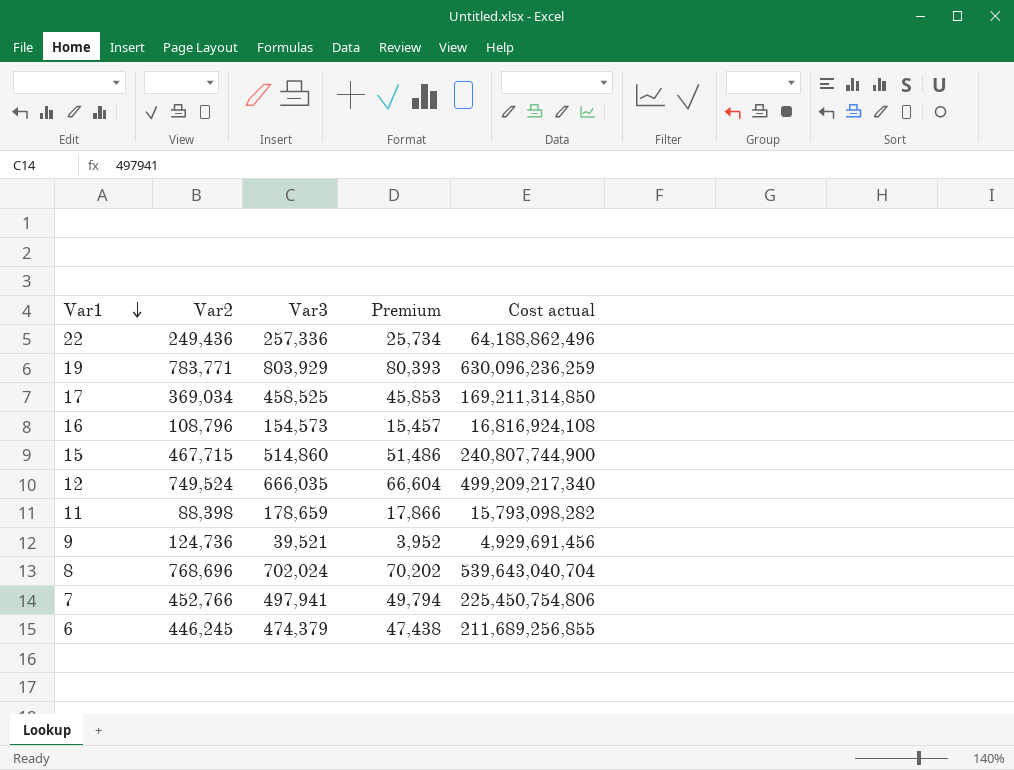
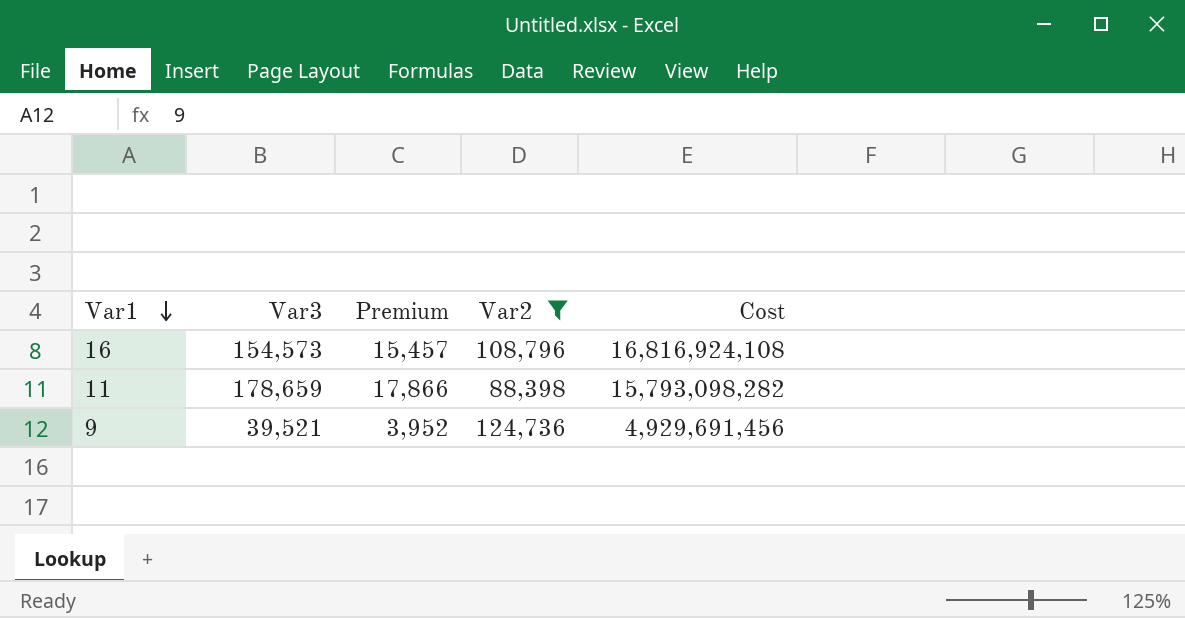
filter: none -> Var2 <= 124,736
column Var2 | position: 2 -> 4
column name: Cost actual -> Cost

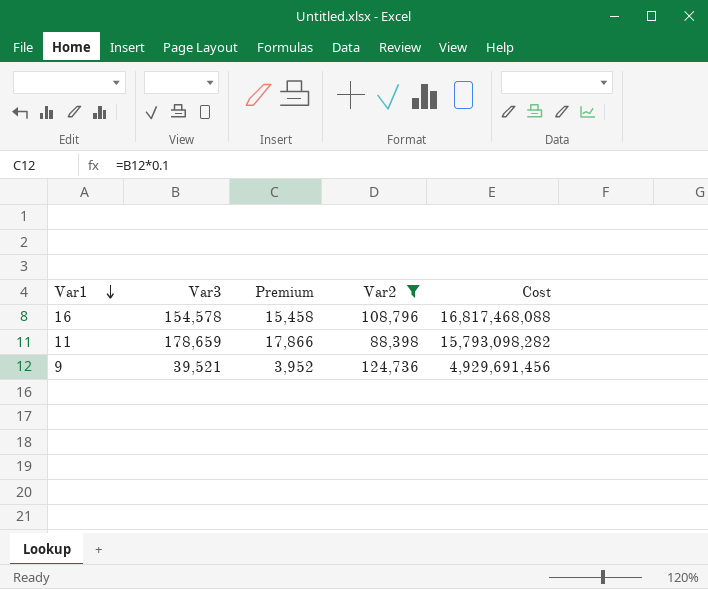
16 | Var3: 154,573 -> 154,578
16 | Premium: 15,457 -> 15,458
16 | Cost: 16,816,924,108 -> 16,817,468,088

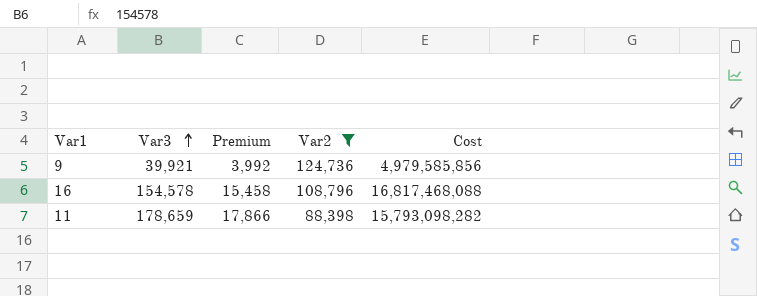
row order: Var1 descending -> Var3 ascending
9 | Var3: 39,521 -> 39,921
9 | Premium: 3,952 -> 3,992
9 | Cost: 4,929,691,456 -> 4,979,585,856

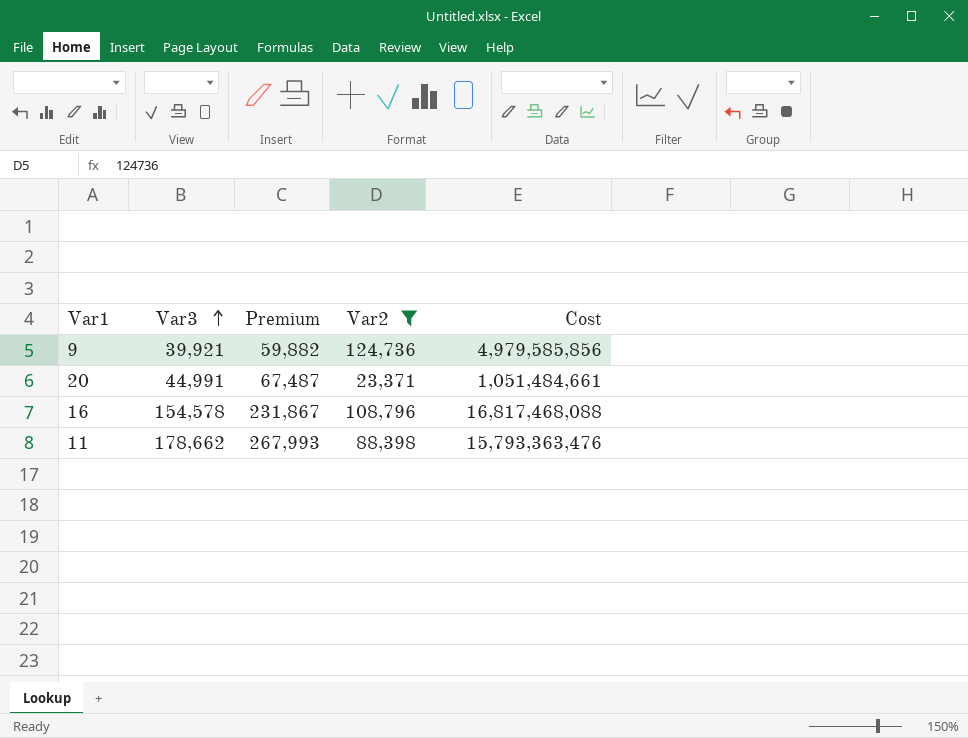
column Premium | formula: [Var3] * 0.1 -> [Var3] * 1.5
row 20: none -> 44,991 | 67,487 | 23,371 | 1,051,484,661
11 | Var3: 178,659 -> 178,662
11 | Cost: 15,793,098,282 -> 15,793,363,476

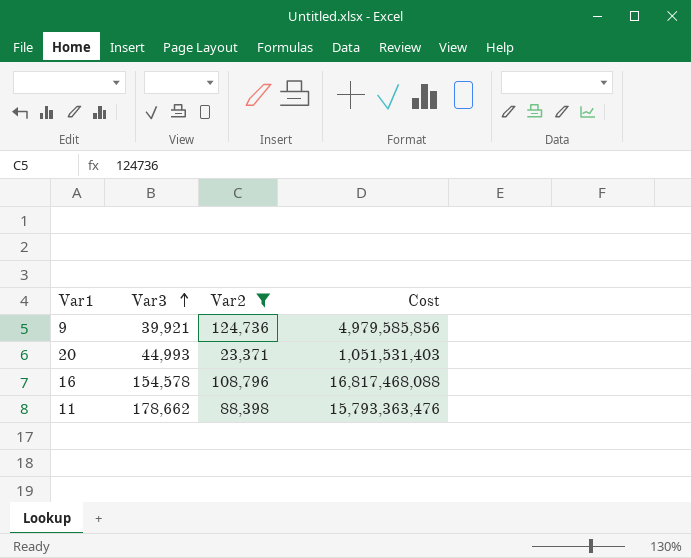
column Premium | formula: [Var3] * 1.5 -> none
20 | Var3: 44,991 -> 44,993
20 | Cost: 1,051,484,661 -> 1,051,531,403

